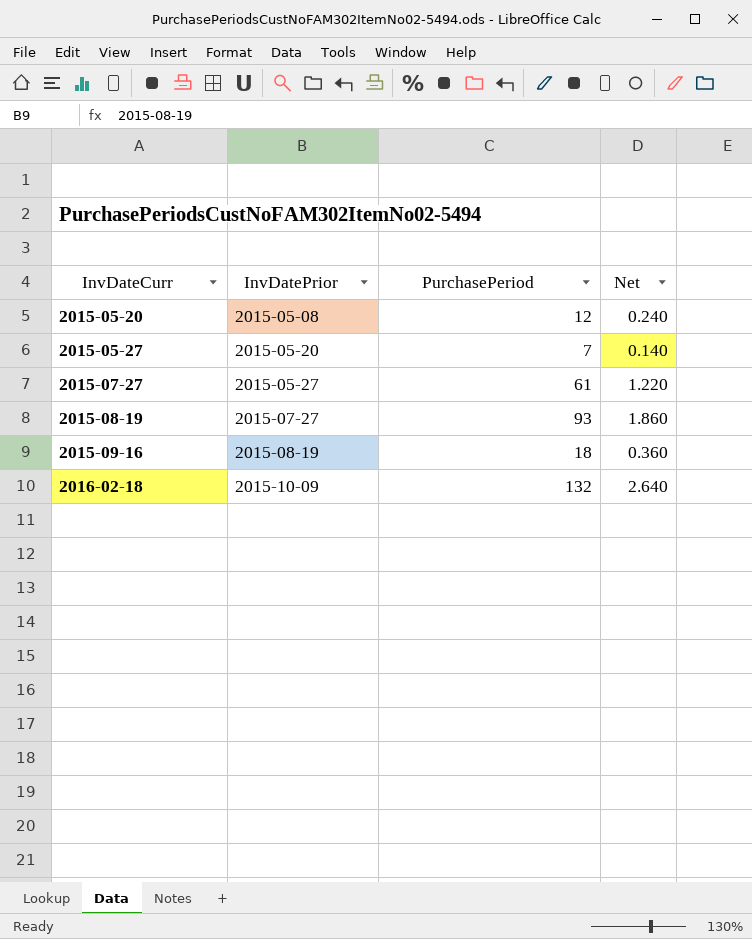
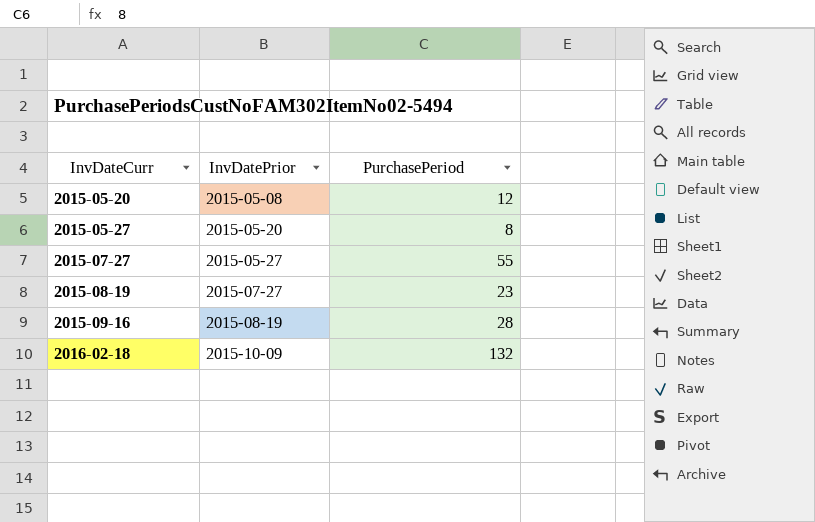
column Net | formula: [PurchasePeriod] * 0.02 -> none
2015-05-27 | PurchasePeriod: 7 -> 8
2015-07-27 | PurchasePeriod: 61 -> 55
2015-08-19 | PurchasePeriod: 93 -> 23
2015-09-16 | PurchasePeriod: 18 -> 28

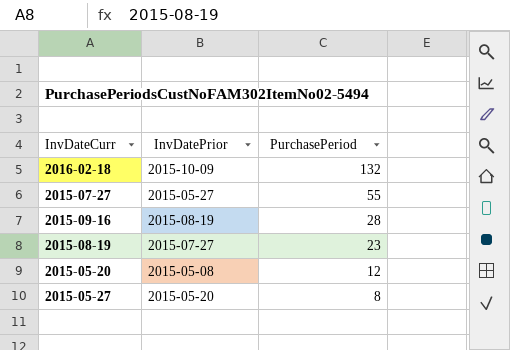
row order: InvDateCurr ascending -> PurchasePeriod descending

